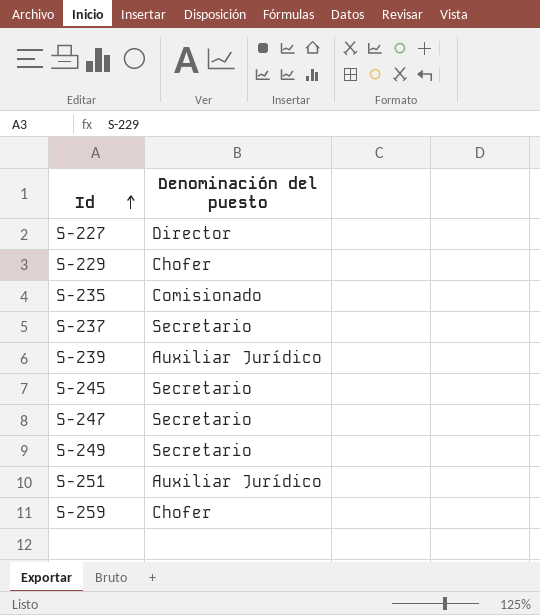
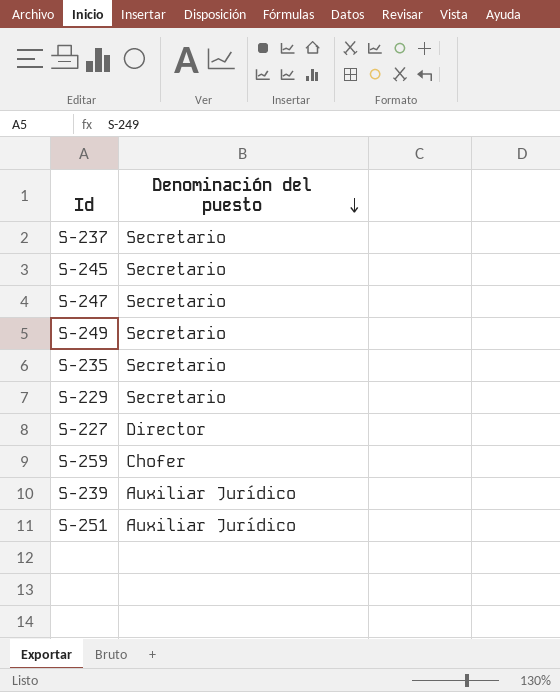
row order: Id ascending -> Denominación del puesto descending
S-235 | Denominación del puesto: Comisionado -> Secretario
S-229 | Denominación del puesto: Chofer -> Secretario

